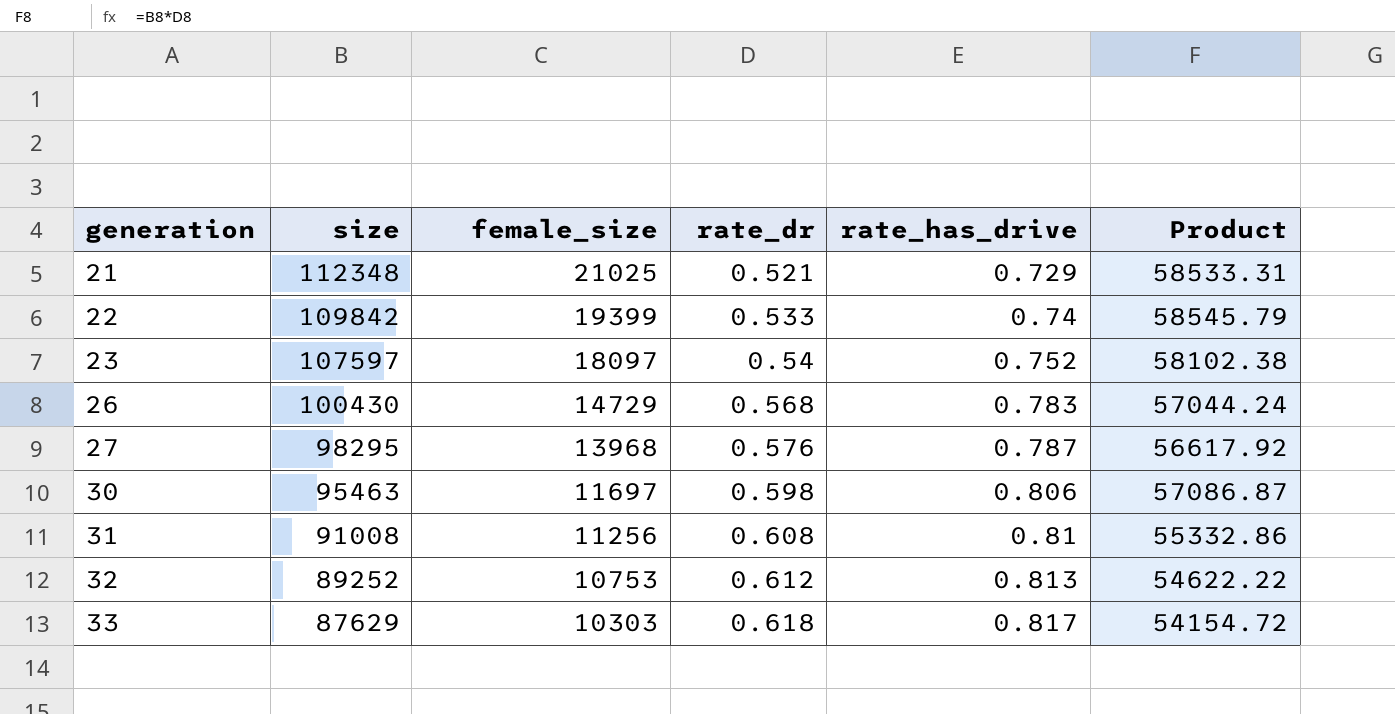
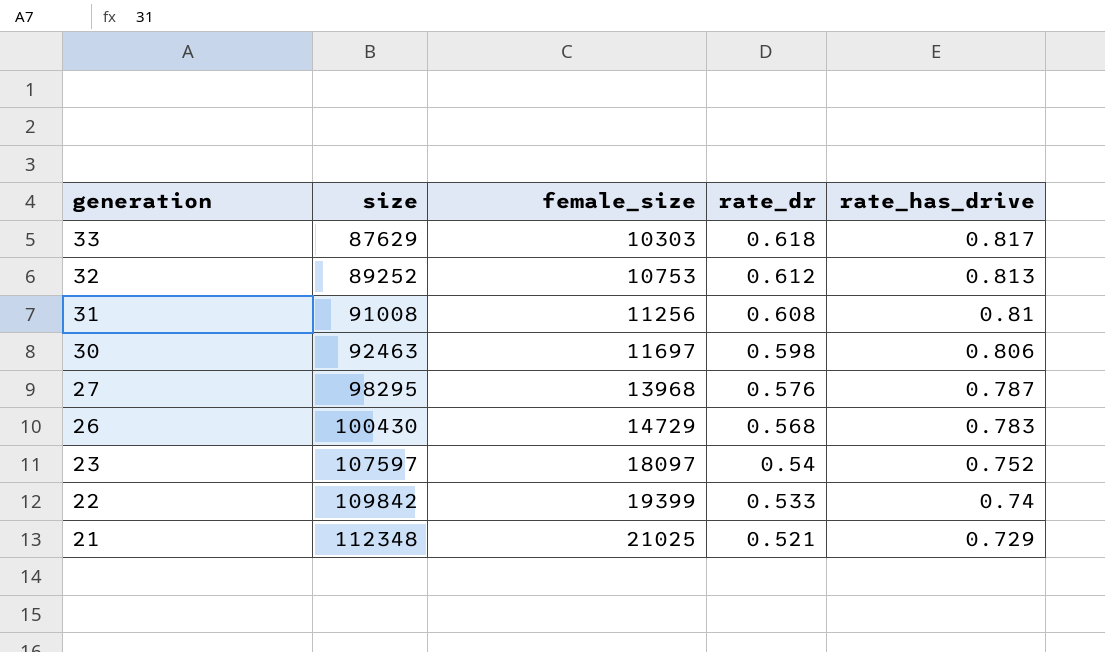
row order: generation ascending -> generation descending
column Product | formula: [size] * [rate_dr] -> none
30 | size: 95463 -> 92463

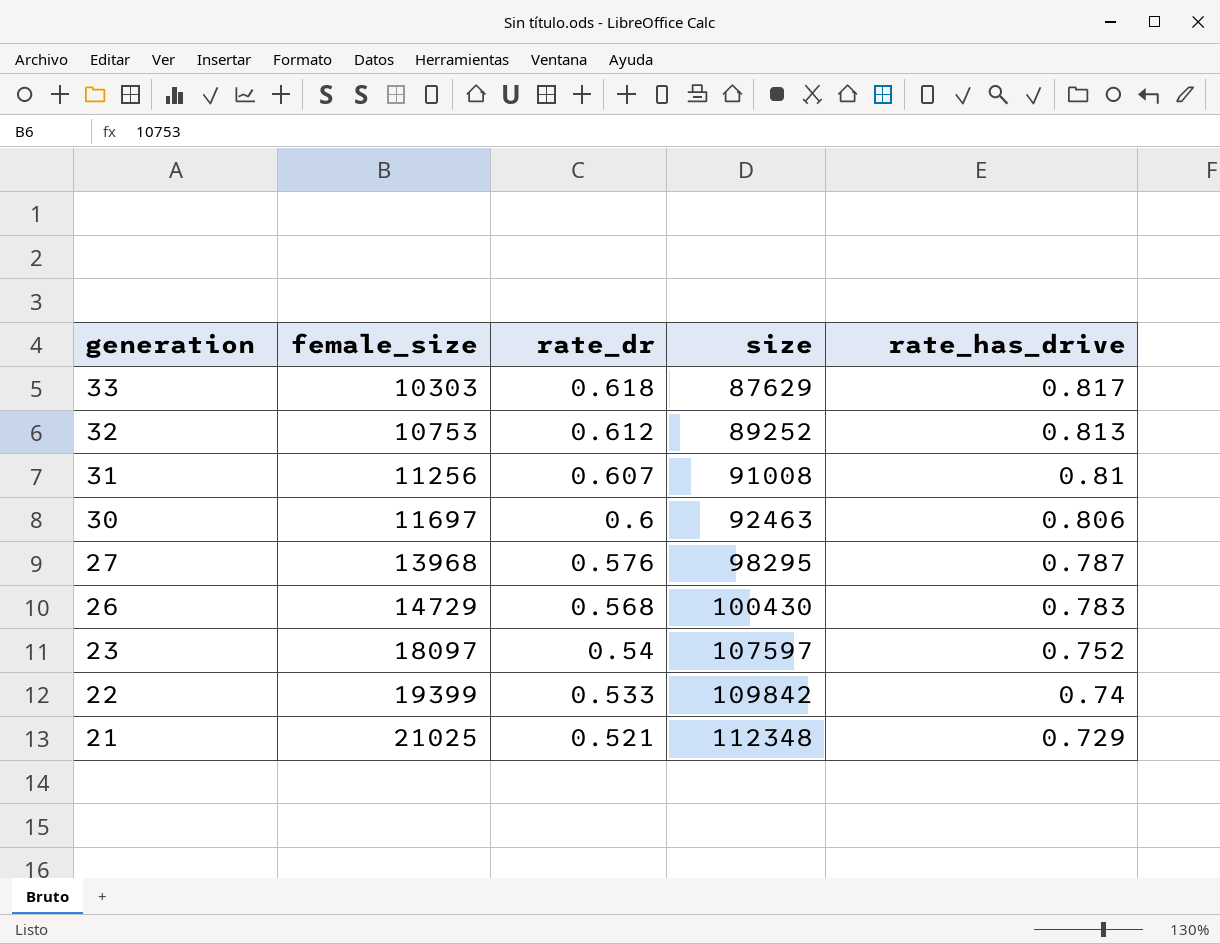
column size | position: 2 -> 4
31 | rate_dr: 0.608 -> 0.607
30 | rate_dr: 0.598 -> 0.6

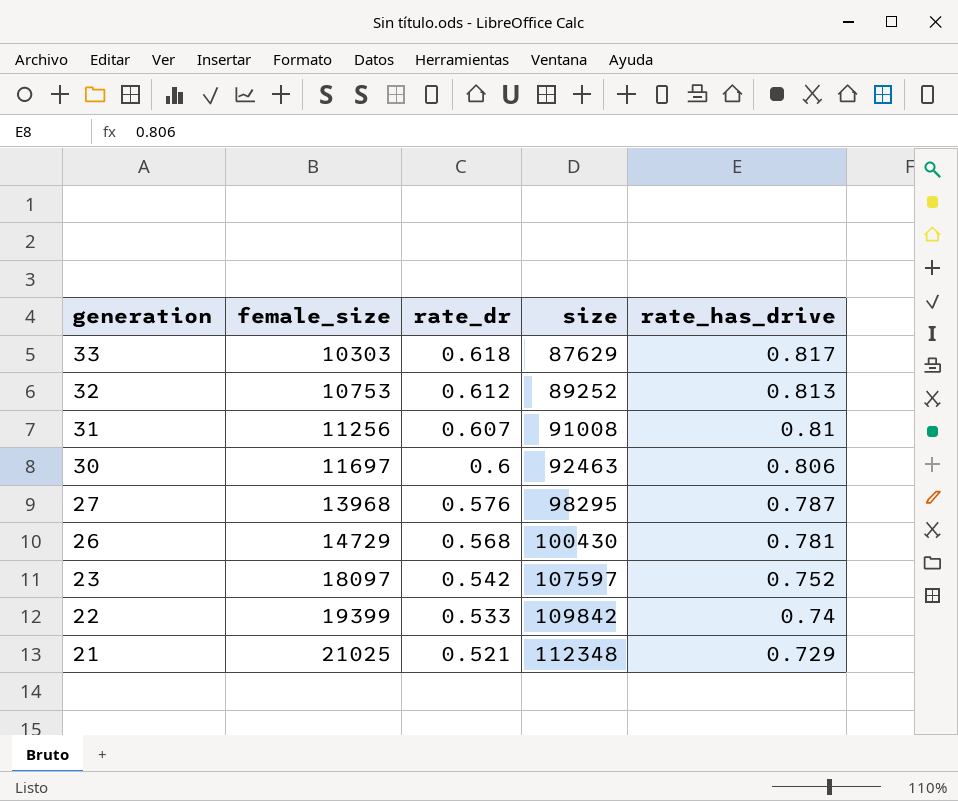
26 | rate_has_drive: 0.783 -> 0.781
23 | rate_dr: 0.54 -> 0.542

